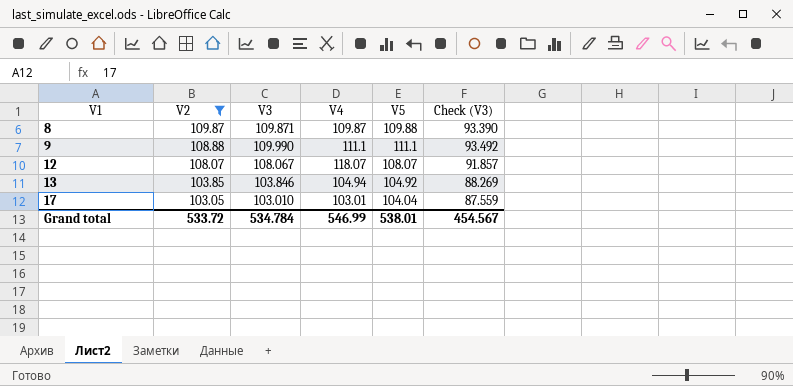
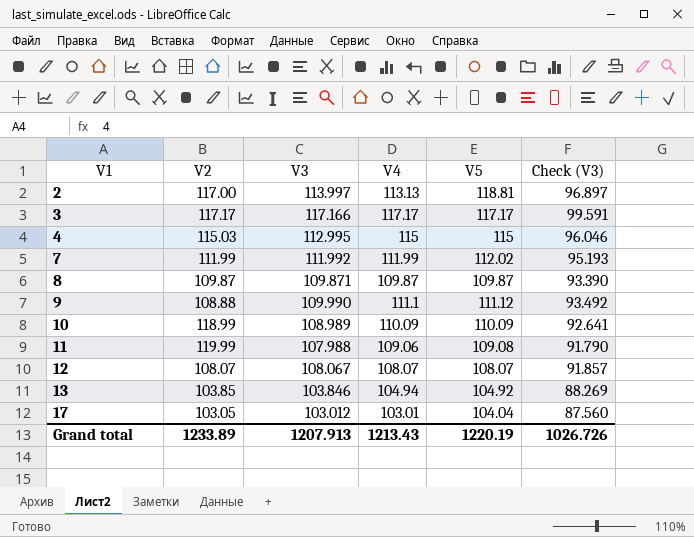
filter: V2 <= 109.87 -> none
8 | V5: 109.88 -> 109.87
9 | V5: 111.1 -> 111.12
12 | V4: 118.07 -> 108.07
17 | V3: 103.010 -> 103.012
17 | Check (V3): 87.559 -> 87.560
Grand total | V2: 533.72 -> 1233.89
Grand total | V3: 534.784 -> 1207.913
Grand total | V4: 546.99 -> 1213.43
Grand total | V5: 538.01 -> 1220.19
Grand total | Check (V3): 454.567 -> 1026.726

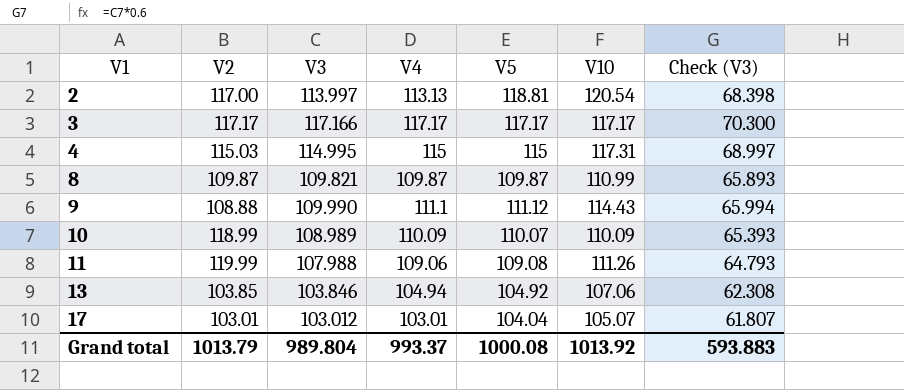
column V10 | position: none -> 6
column Check (V3) | formula: [V3] * 0.85 -> [V3] * 0.6
row 7: 111.99 | 111.992 | 111.99 | 112.02 | 95.193 -> none
row 12: 108.07 | 108.067 | 108.07 | 108.07 | 91.857 -> none
4 | V3: 112.995 -> 114.995
8 | V3: 109.871 -> 109.821
10 | V5: 110.09 -> 110.07
17 | V2: 103.05 -> 103.01
Grand total | V2: 1233.89 -> 1013.79
Grand total | V3: 1207.913 -> 989.804
Grand total | V4: 1213.43 -> 993.37
Grand total | V5: 1220.19 -> 1000.08
Grand total | Check (V3): 1026.726 -> 593.883

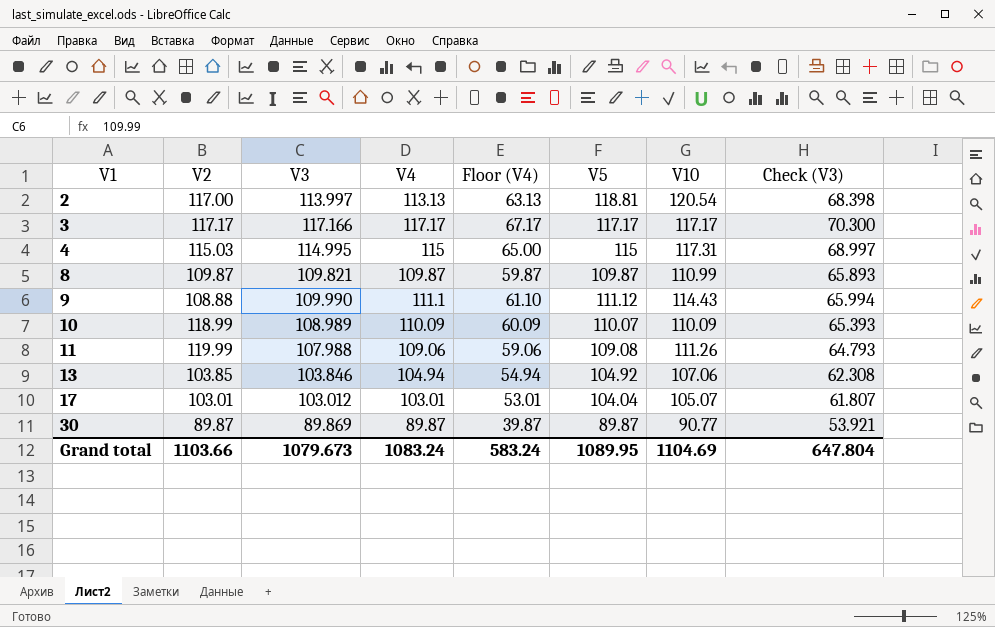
column Floor (V4) | formula: none -> [V4] - 50
row 30: none -> 89.87 | 89.869 | 89.87 | 39.87 | 89.87 | 90.77 | 53.921
Grand total | V2: 1013.79 -> 1103.66
Grand total | V3: 989.804 -> 1079.673
Grand total | V4: 993.37 -> 1083.24
Grand total | V5: 1000.08 -> 1089.95
Grand total | V10: 1013.92 -> 1104.69
Grand total | Check (V3): 593.883 -> 647.804

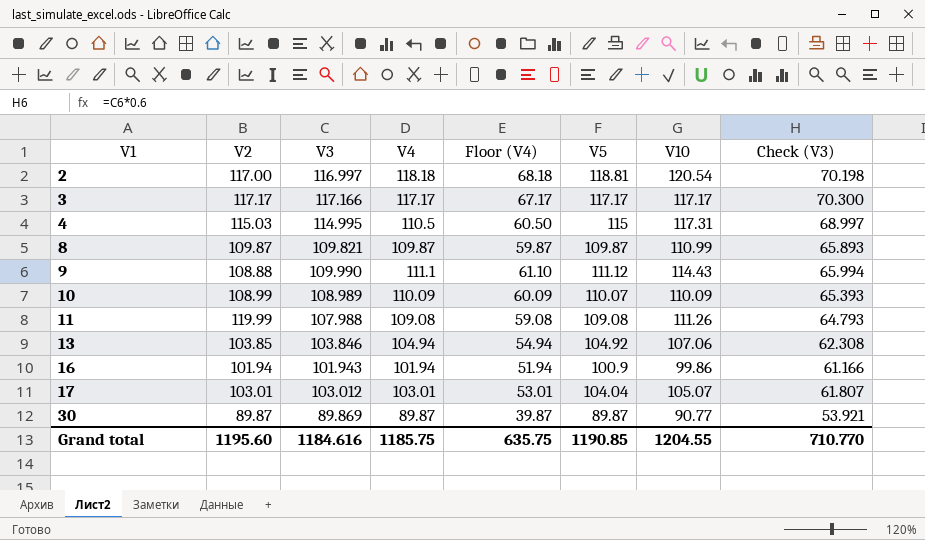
2 | V3: 113.997 -> 116.997
2 | V4: 113.13 -> 118.18
2 | Floor (V4): 63.13 -> 68.18
2 | Check (V3): 68.398 -> 70.198
4 | V4: 115 -> 110.5
4 | Floor (V4): 65.00 -> 60.50
10 | V2: 118.99 -> 108.99
11 | V4: 109.06 -> 109.08
11 | Floor (V4): 59.06 -> 59.08
row 16: none -> 101.94 | 101.943 | 101.94 | 51.94 | 100.9 | 99.86 | 61.166
Grand total | V2: 1103.66 -> 1195.60
Grand total | V3: 1079.673 -> 1184.616
Grand total | V4: 1083.24 -> 1185.75
Grand total | Floor (V4): 583.24 -> 635.75
Grand total | V5: 1089.95 -> 1190.85
Grand total | V10: 1104.69 -> 1204.55
Grand total | Check (V3): 647.804 -> 710.770

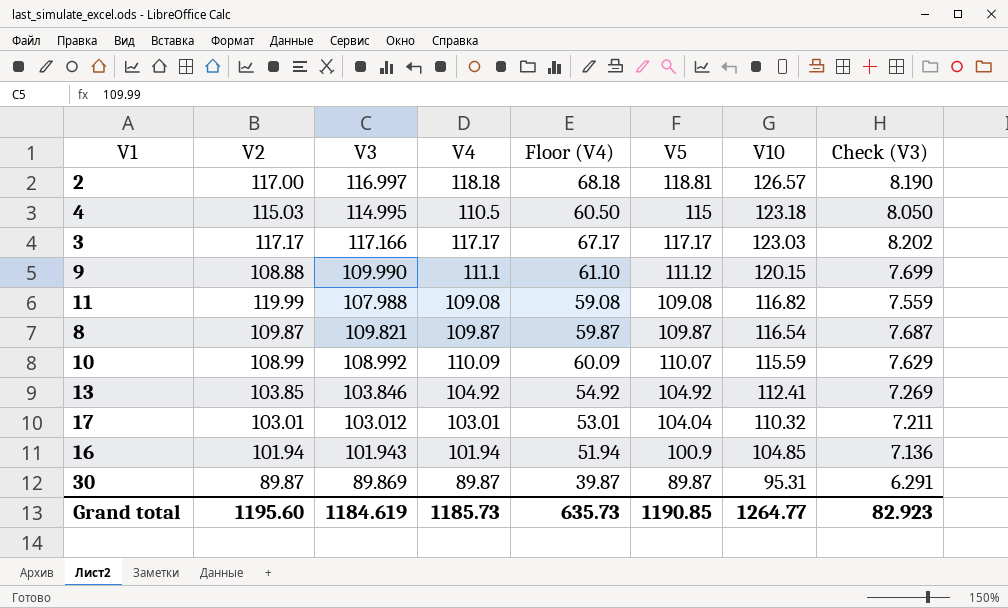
row order: V1 ascending -> V10 descending
column Check (V3) | formula: [V3] * 0.6 -> [V3] * 0.07
2 | V10: 120.54 -> 126.57
4 | V10: 117.31 -> 123.18
3 | V10: 117.17 -> 123.03
9 | V10: 114.43 -> 120.15
11 | V10: 111.26 -> 116.82
8 | V10: 110.99 -> 116.54
10 | V3: 108.989 -> 108.992
10 | V10: 110.09 -> 115.59
13 | V4: 104.94 -> 104.92
13 | Floor (V4): 54.94 -> 54.92
13 | V10: 107.06 -> 112.41
17 | V10: 105.07 -> 110.32
16 | V10: 99.86 -> 104.85
30 | V10: 90.77 -> 95.31
Grand total | V3: 1184.616 -> 1184.619
Grand total | V4: 1185.75 -> 1185.73
Grand total | Floor (V4): 635.75 -> 635.73
Grand total | V10: 1204.55 -> 1264.77
Grand total | Check (V3): 710.770 -> 82.923

